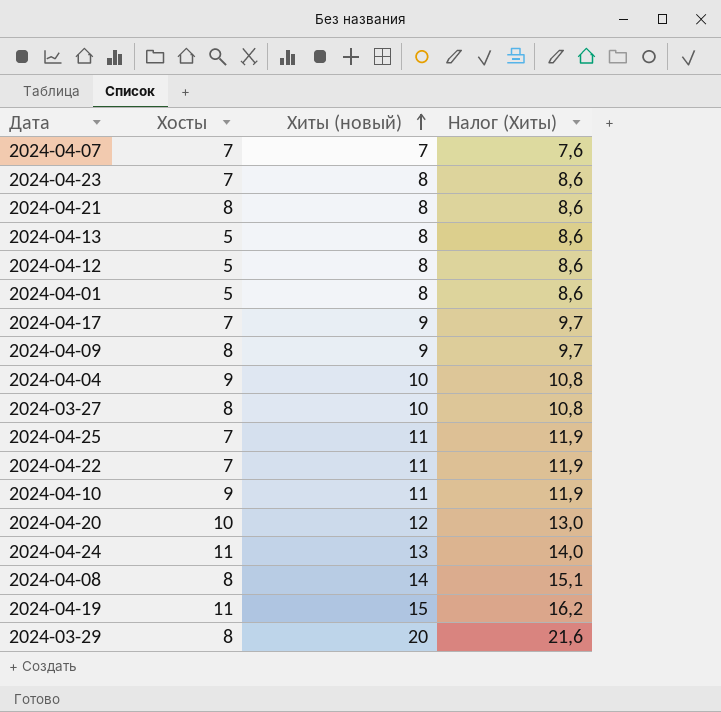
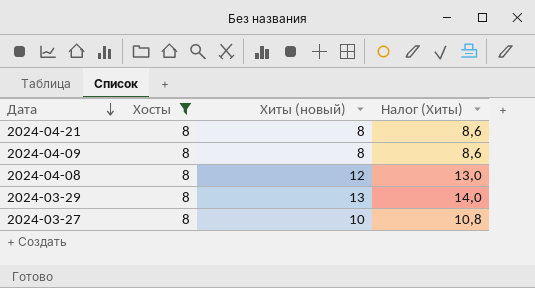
filter: none -> Хосты = 8
row order: Хиты (новый) ascending -> Дата descending
2024-04-09 | Хиты (новый): 9 -> 8
2024-04-09 | Налог (Хиты): 9,7 -> 8,6
2024-04-08 | Хиты (новый): 14 -> 12
2024-04-08 | Налог (Хиты): 15,1 -> 13,0
2024-03-29 | Хиты (новый): 20 -> 13
2024-03-29 | Налог (Хиты): 21,6 -> 14,0

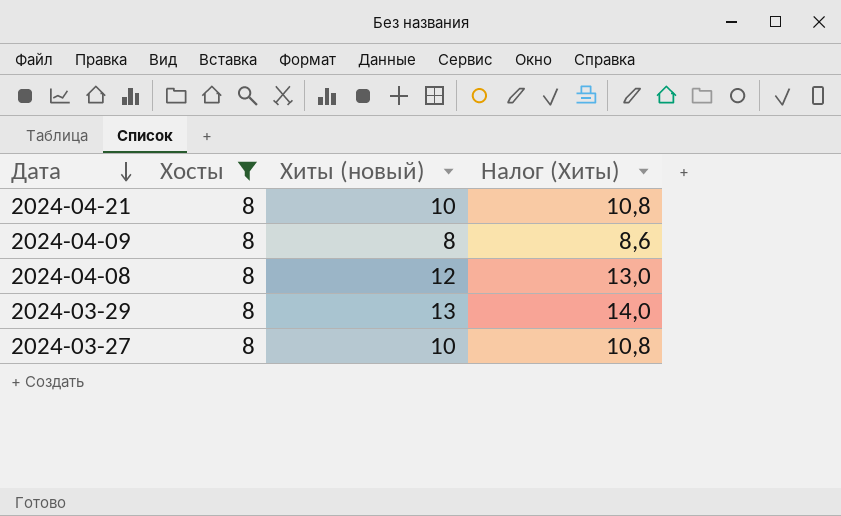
2024-04-21 | Хиты (новый): 8 -> 10
2024-04-21 | Налог (Хиты): 8,6 -> 10,8

